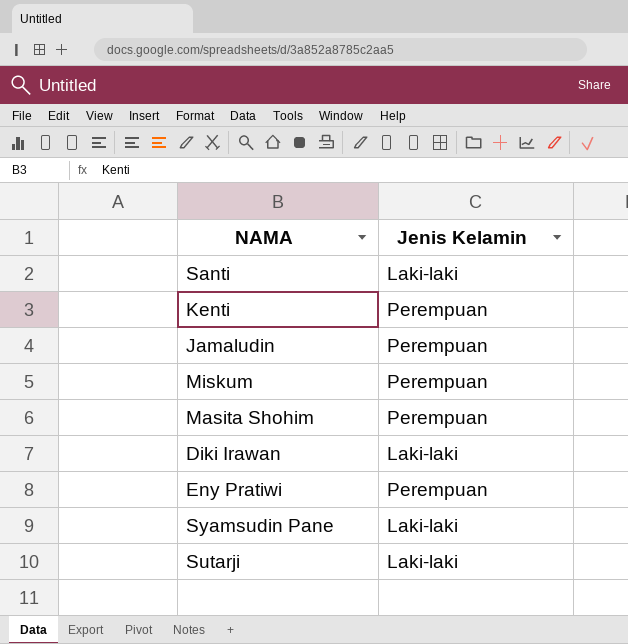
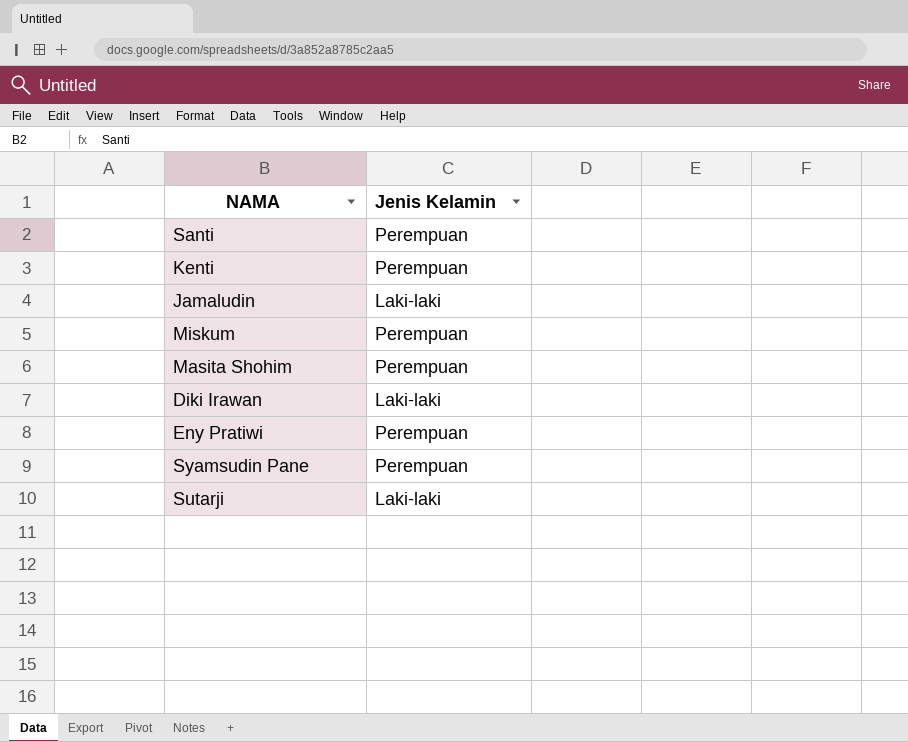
Santi | Jenis Kelamin: Laki-laki -> Perempuan
Jamaludin | Jenis Kelamin: Perempuan -> Laki-laki
Syamsudin Pane | Jenis Kelamin: Laki-laki -> Perempuan

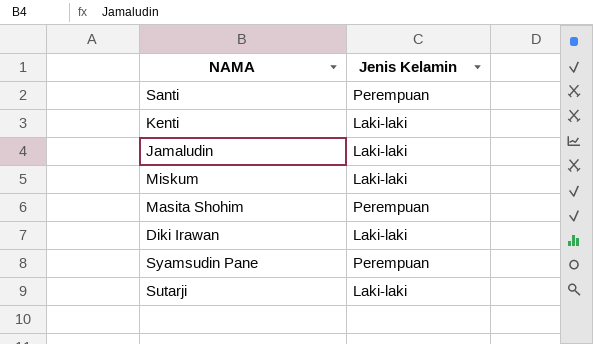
row Eny Pratiwi: Perempuan -> none
Kenti | Jenis Kelamin: Perempuan -> Laki-laki
Miskum | Jenis Kelamin: Perempuan -> Laki-laki

